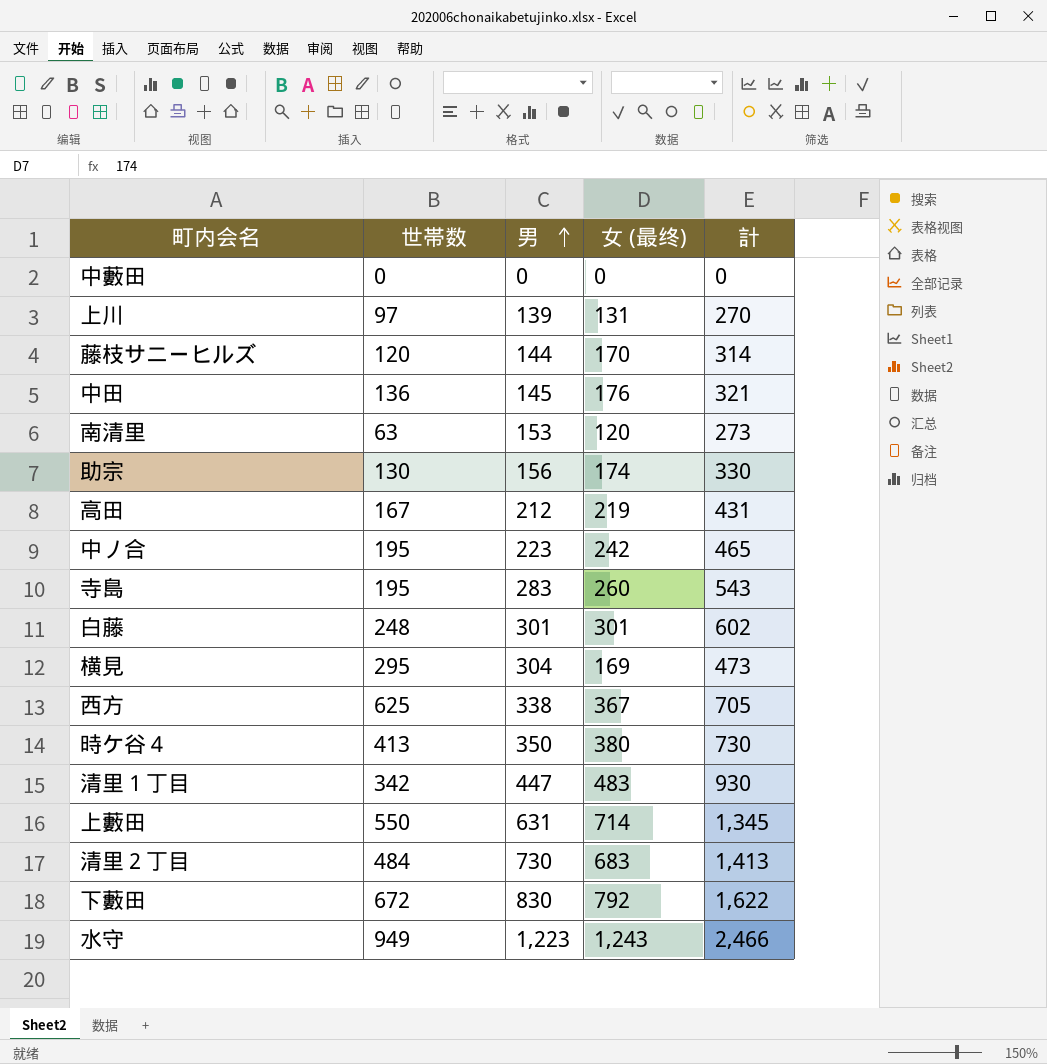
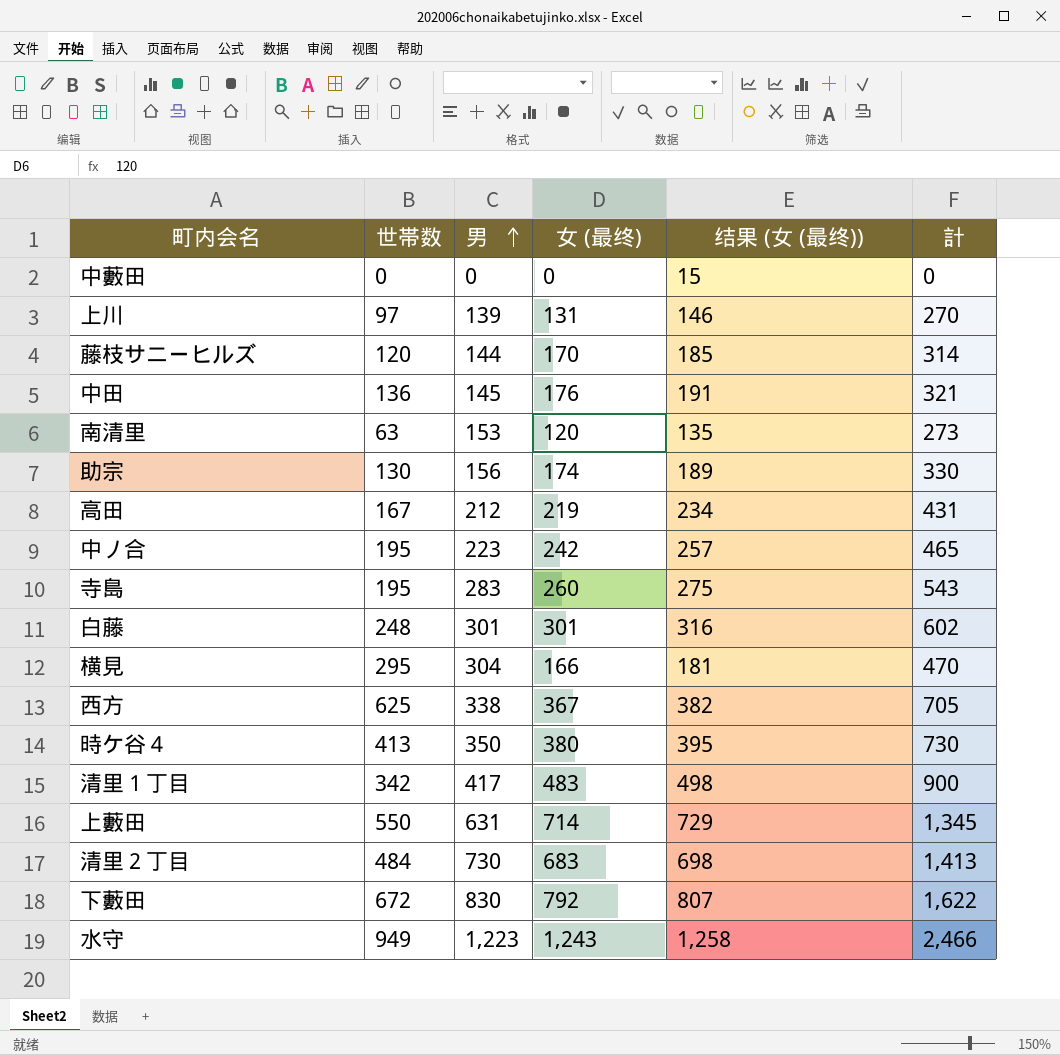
column 结果 (女 (最终)) | formula: none -> [女 (最终)] + 15
横見 | 女 (最终): 169 -> 166
横見 | 計: 473 -> 470
清里１丁目 | 男: 447 -> 417
清里１丁目 | 計: 930 -> 900

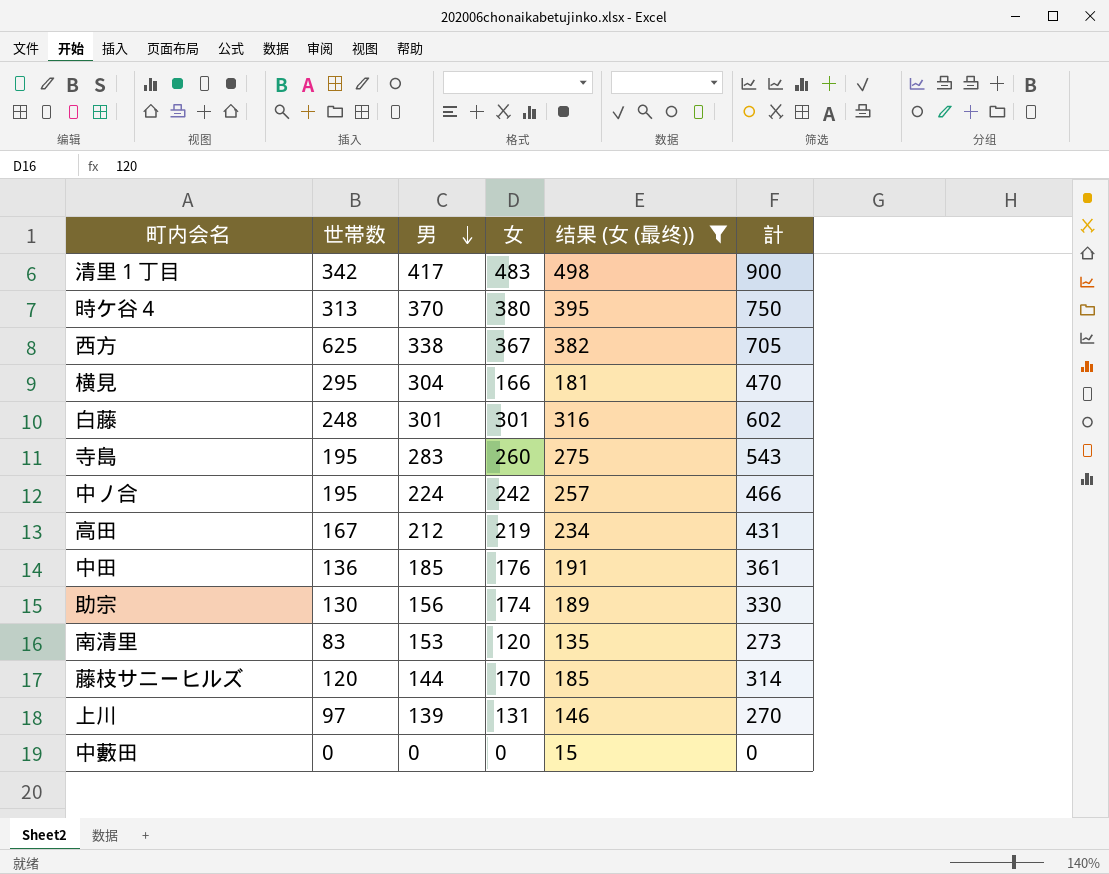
filter: none -> 结果 (女 (最终)) <= 498
row order: 男 ascending -> 男 descending
column name: 女 (最终) -> 女
時ケ谷４ | 世帯数: 413 -> 313
時ケ谷４ | 男: 350 -> 370
時ケ谷４ | 計: 730 -> 750
中ノ合 | 男: 223 -> 224
中ノ合 | 計: 465 -> 466
中田 | 男: 145 -> 185
中田 | 計: 321 -> 361
南清里 | 世帯数: 63 -> 83

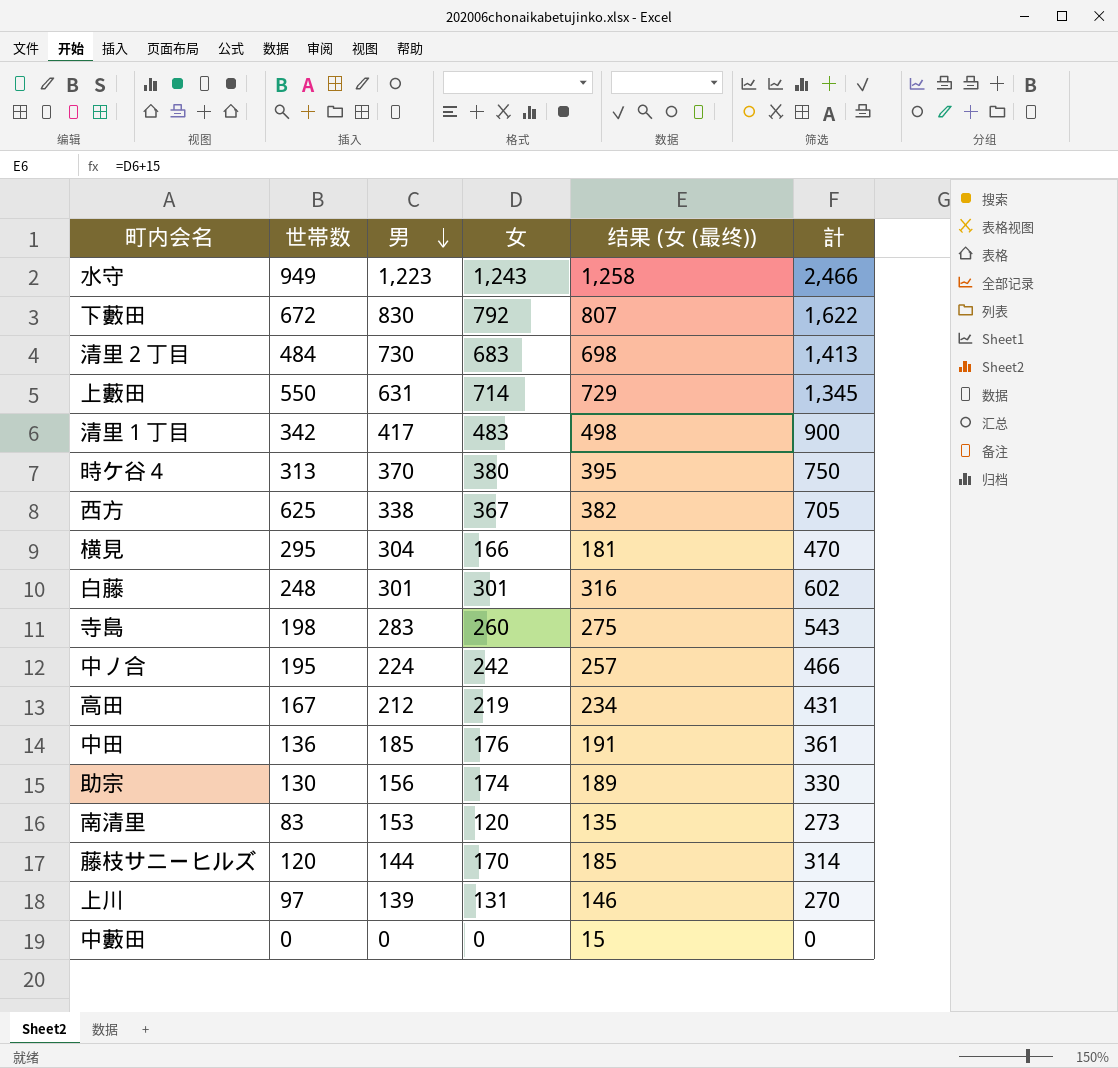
filter: 结果 (女 (最终)) <= 498 -> none
寺島 | 世帯数: 195 -> 198

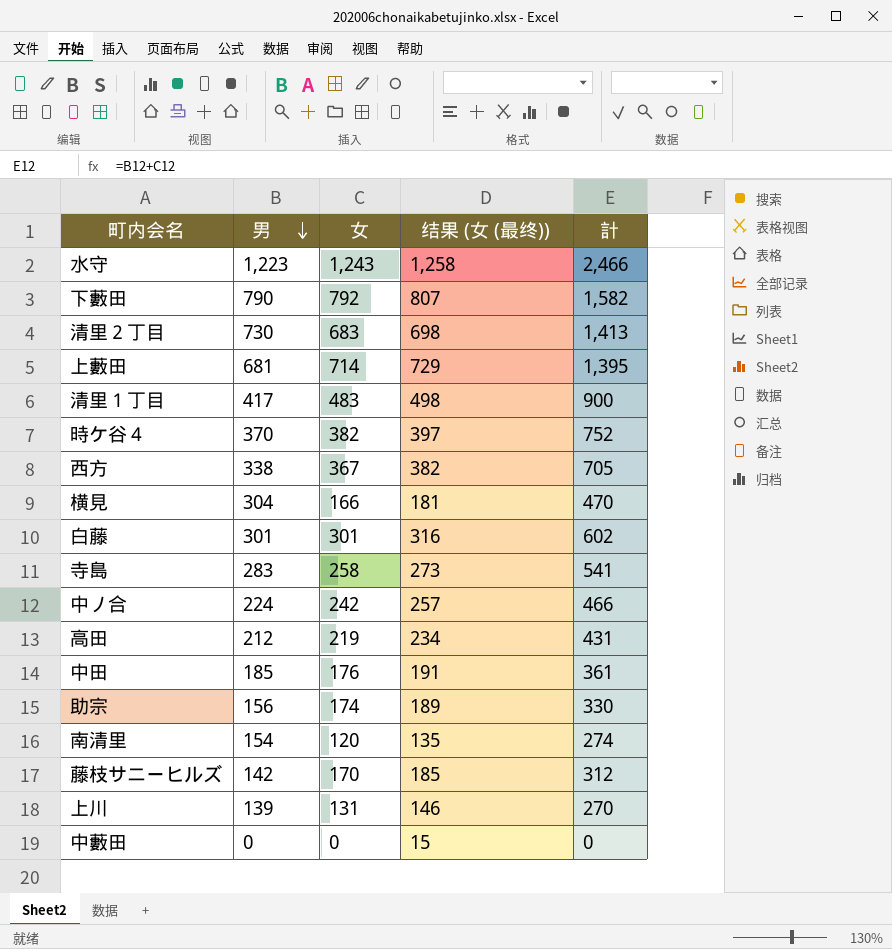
column 世帯数 | position: 2 -> none
下藪田 | 男: 830 -> 790
下藪田 | 計: 1,622 -> 1,582
上藪田 | 男: 631 -> 681
上藪田 | 計: 1,345 -> 1,395
時ケ谷４ | 女: 380 -> 382
時ケ谷４ | 结果 (女 (最终)): 395 -> 397
時ケ谷４ | 計: 750 -> 752
寺島 | 女: 260 -> 258
寺島 | 结果 (女 (最终)): 275 -> 273
寺島 | 計: 543 -> 541
南清里 | 男: 153 -> 154
南清里 | 計: 273 -> 274
藤枝サニーヒルズ | 男: 144 -> 142
藤枝サニーヒルズ | 計: 314 -> 312

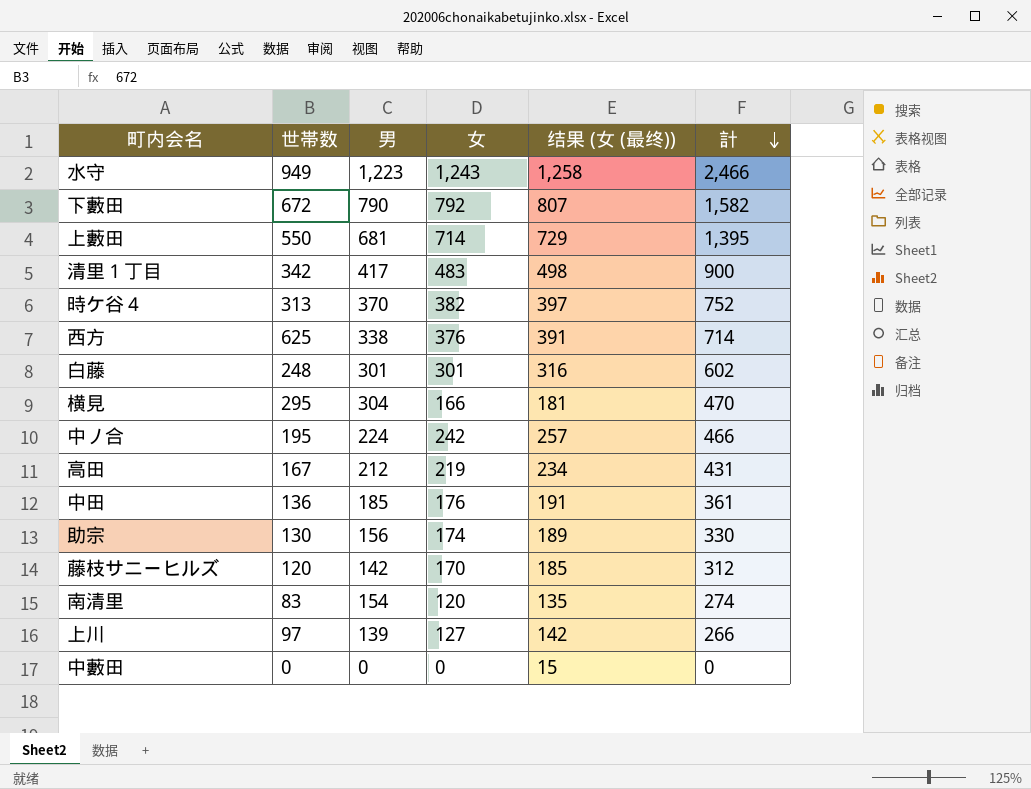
row order: 男 descending -> 計 descending
column 世帯数 | position: none -> 2
row 清里２丁目: 730 | 683 | 698 | 1,413 -> none
row 寺島: 283 | 258 | 273 | 541 -> none
西方 | 女: 367 -> 376
西方 | 结果 (女 (最终)): 382 -> 391
西方 | 計: 705 -> 714
上川 | 女: 131 -> 127
上川 | 结果 (女 (最终)): 146 -> 142
上川 | 計: 270 -> 266

